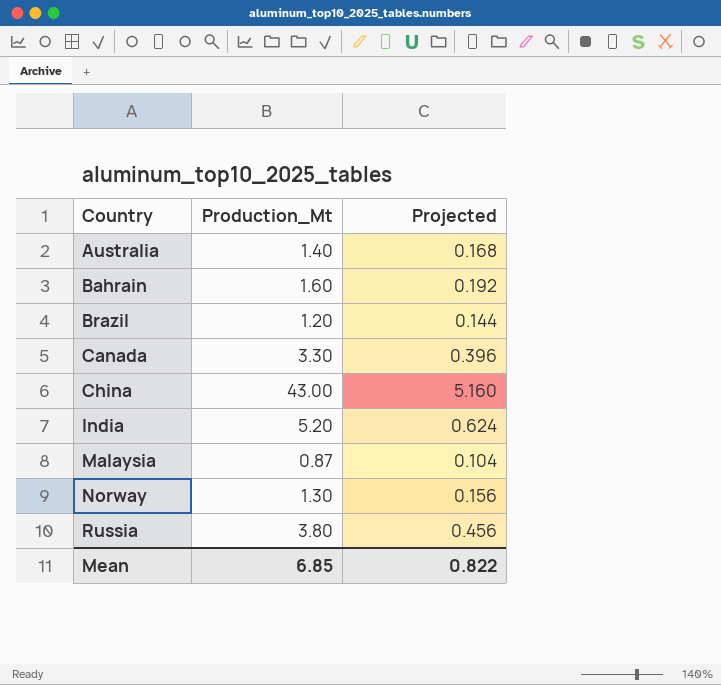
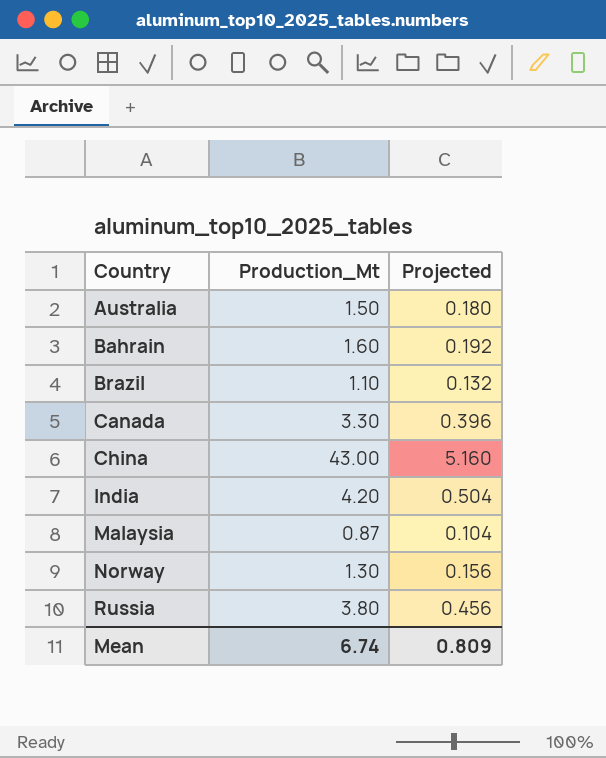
Australia | Production_Mt: 1.40 -> 1.50
Australia | Projected: 0.168 -> 0.180
Brazil | Production_Mt: 1.20 -> 1.10
Brazil | Projected: 0.144 -> 0.132
India | Production_Mt: 5.20 -> 4.20
India | Projected: 0.624 -> 0.504
Mean | Production_Mt: 6.85 -> 6.74
Mean | Projected: 0.822 -> 0.809

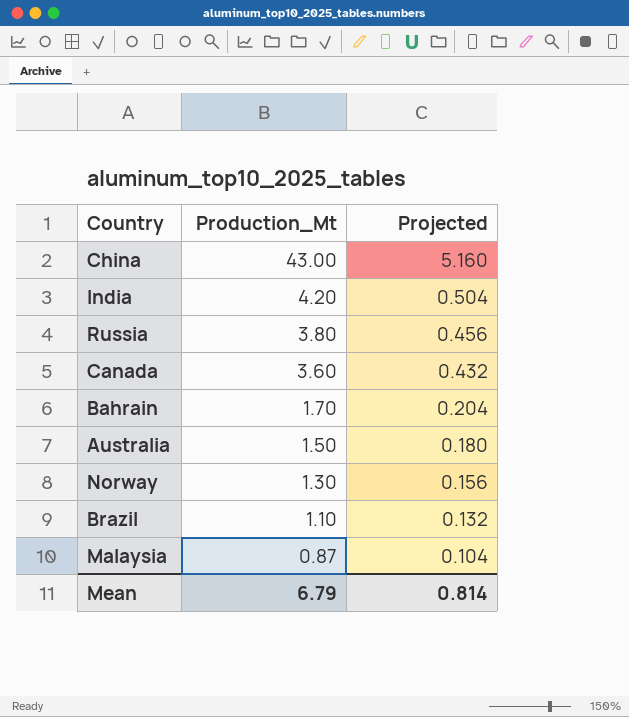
row order: Country ascending -> Production_Mt descending
Canada | Production_Mt: 3.30 -> 3.60
Canada | Projected: 0.396 -> 0.432
Bahrain | Production_Mt: 1.60 -> 1.70
Bahrain | Projected: 0.192 -> 0.204
Mean | Production_Mt: 6.74 -> 6.79
Mean | Projected: 0.809 -> 0.814

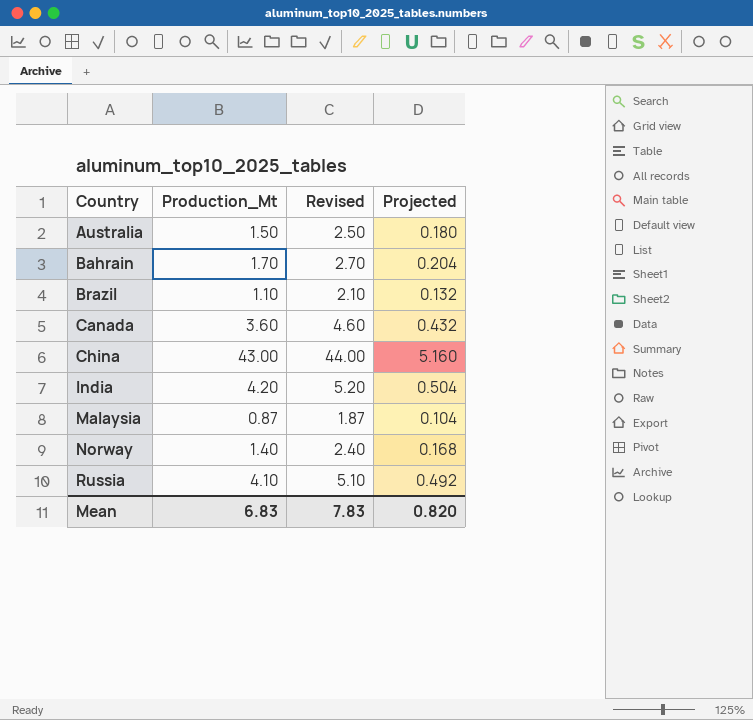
row order: Production_Mt descending -> Country ascending
column Revised | formula: none -> [Production_Mt] + 1
Norway | Production_Mt: 1.30 -> 1.40
Norway | Projected: 0.156 -> 0.168
Russia | Production_Mt: 3.80 -> 4.10
Russia | Projected: 0.456 -> 0.492
Mean | Production_Mt: 6.79 -> 6.83
Mean | Projected: 0.814 -> 0.820

